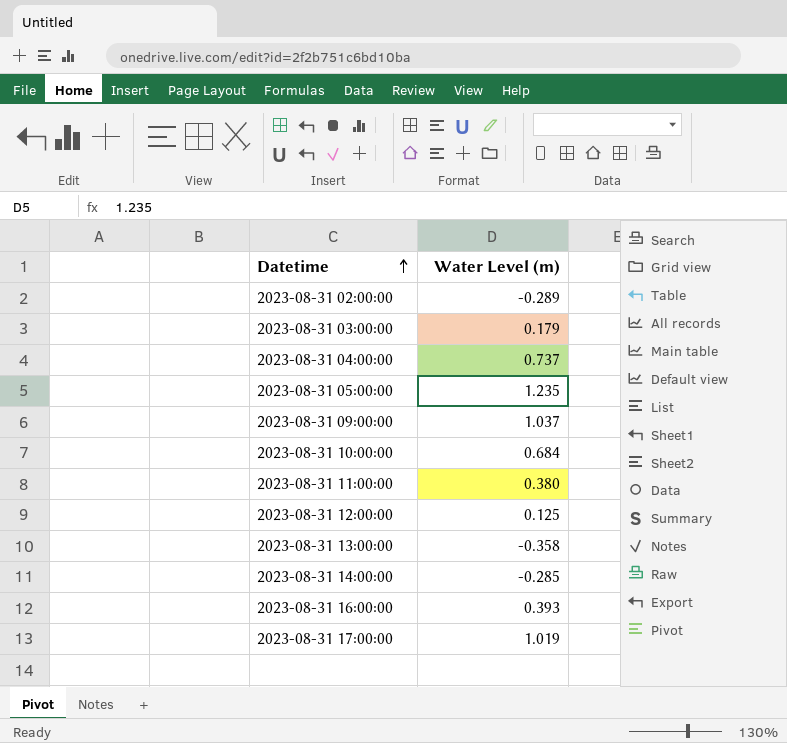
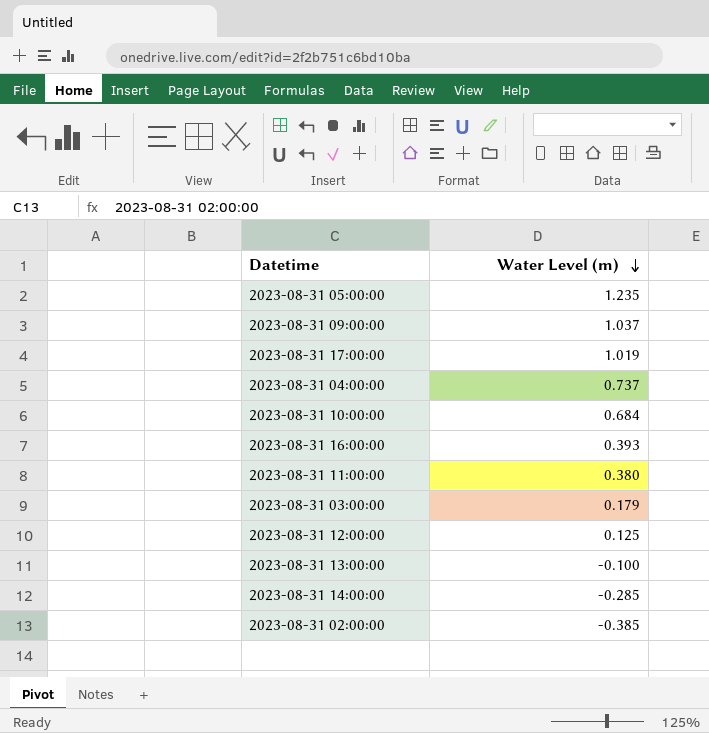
row order: Datetime ascending -> Water Level (m) descending
2023-08-31 13:00:00 | Water Level (m): -0.358 -> -0.100
2023-08-31 02:00:00 | Water Level (m): -0.289 -> -0.385

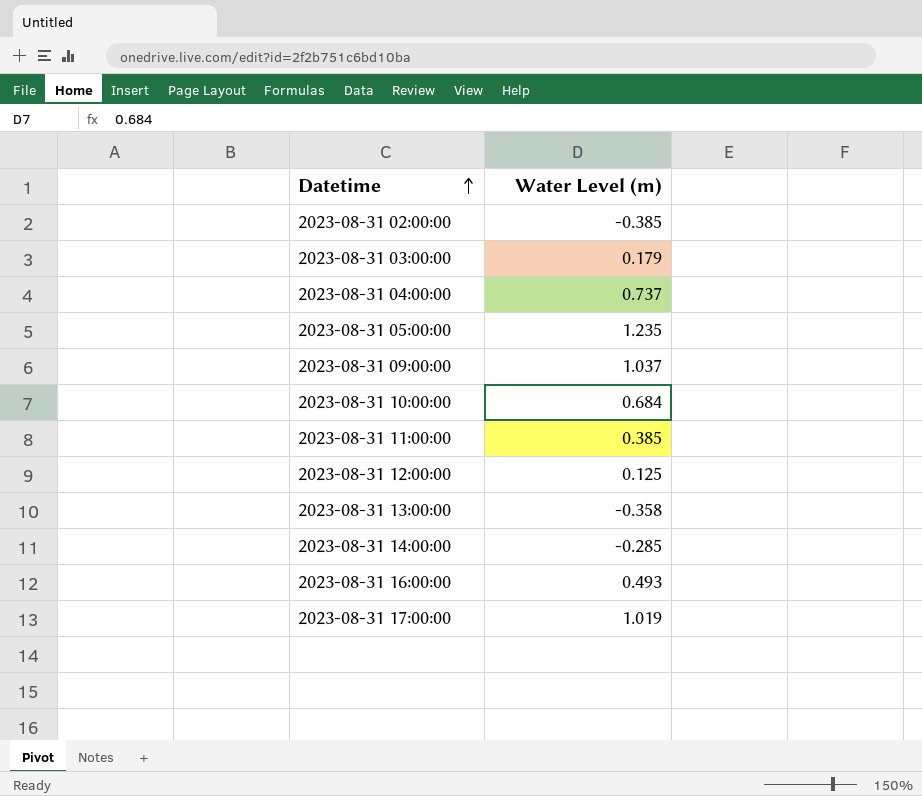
row order: Water Level (m) descending -> Datetime ascending
2023-08-31 11:00:00 | Water Level (m): 0.380 -> 0.385
2023-08-31 13:00:00 | Water Level (m): -0.100 -> -0.358
2023-08-31 16:00:00 | Water Level (m): 0.393 -> 0.493

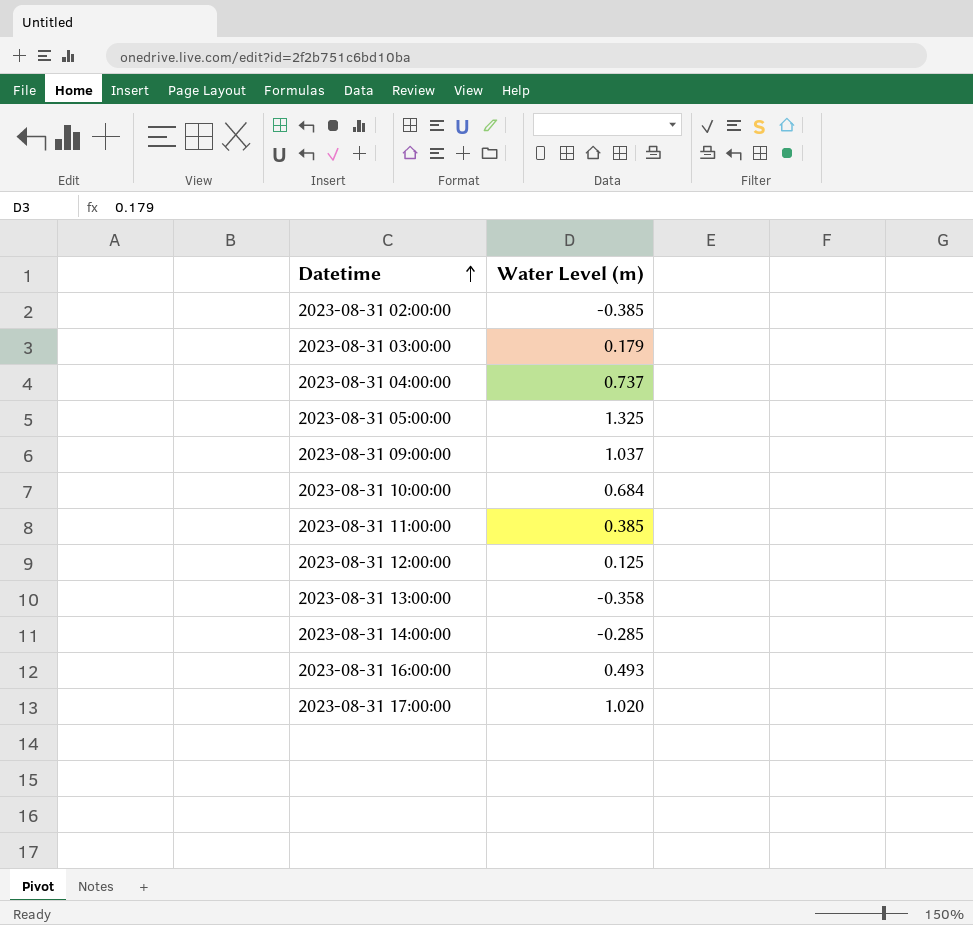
2023-08-31 05:00:00 | Water Level (m): 1.235 -> 1.325
2023-08-31 17:00:00 | Water Level (m): 1.019 -> 1.020

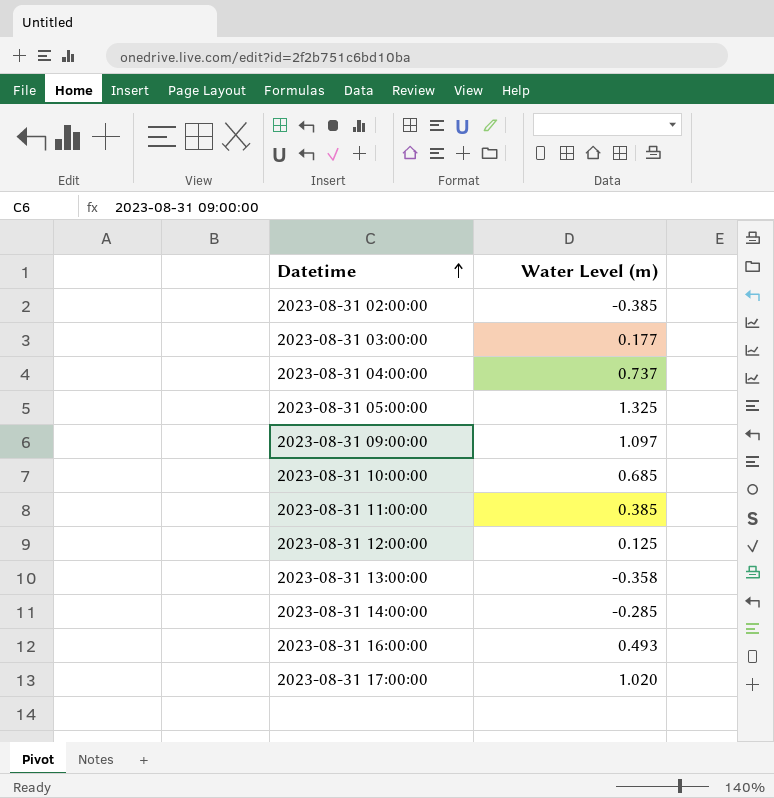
2023-08-31 03:00:00 | Water Level (m): 0.179 -> 0.177
2023-08-31 09:00:00 | Water Level (m): 1.037 -> 1.097
2023-08-31 10:00:00 | Water Level (m): 0.684 -> 0.685

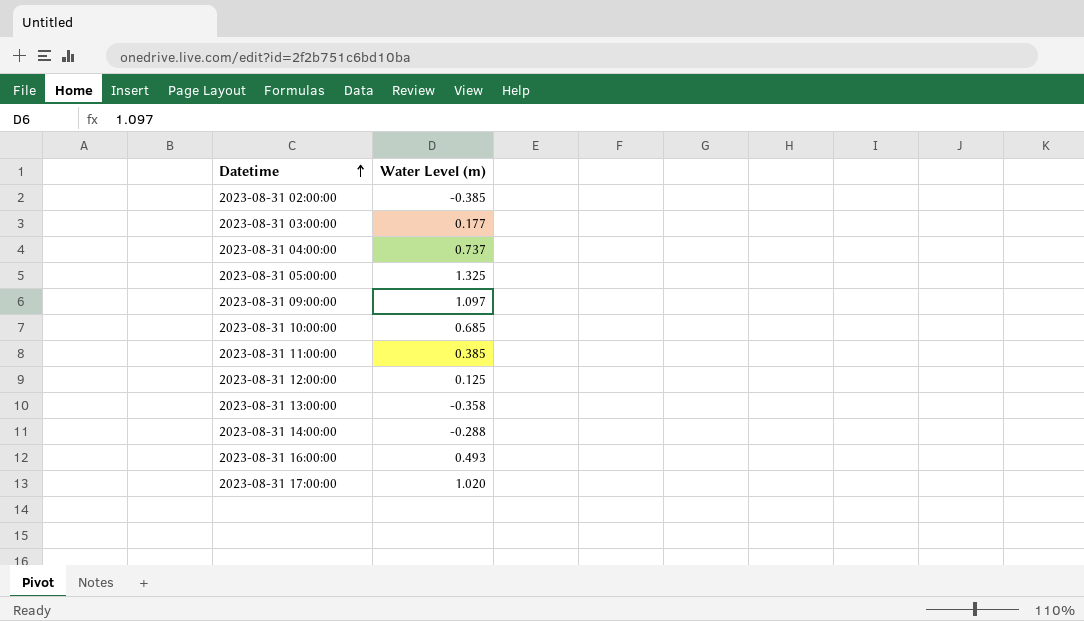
2023-08-31 14:00:00 | Water Level (m): -0.285 -> -0.288

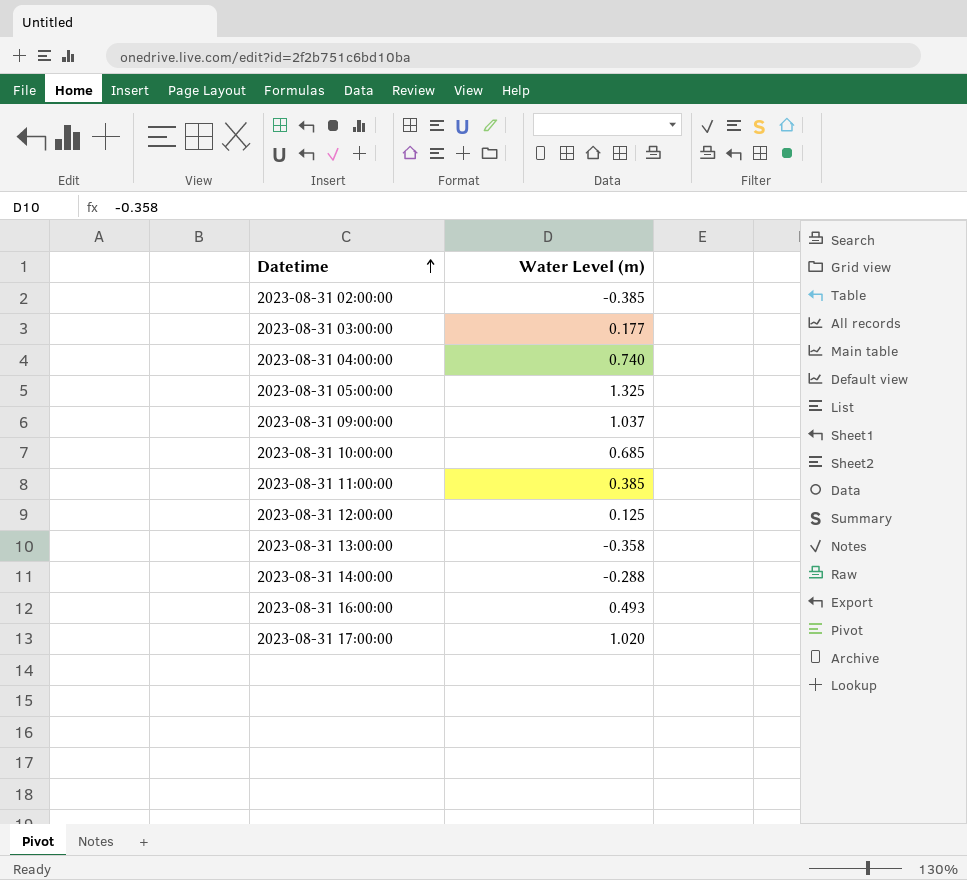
2023-08-31 04:00:00 | Water Level (m): 0.737 -> 0.740
2023-08-31 09:00:00 | Water Level (m): 1.097 -> 1.037

